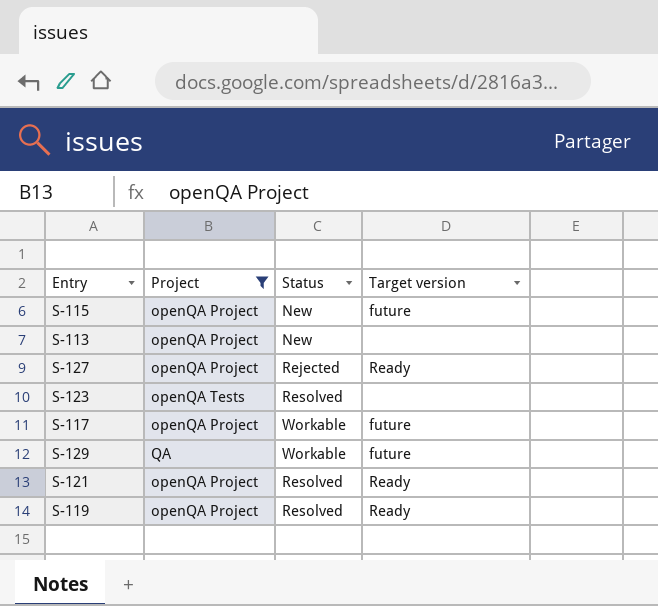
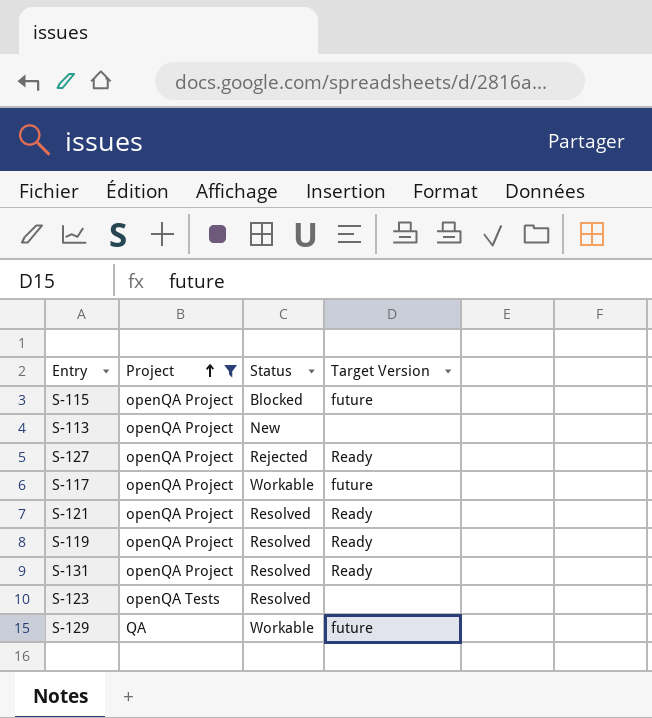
row order: none -> Project ascending
column name: Target version -> Target Version
S-115 | Status: New -> Blocked
row S-131: none -> openQA Project | Resolved | Ready

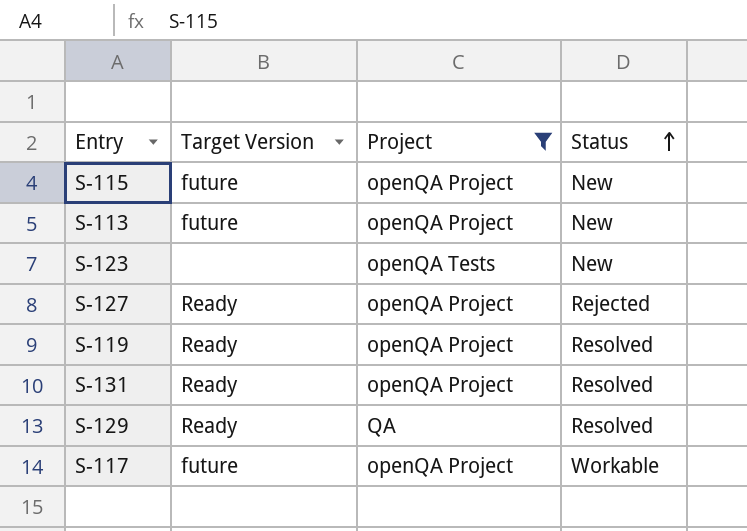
row order: Project ascending -> Status ascending
column Target Version | position: 4 -> 2
row S-121: openQA Project | Resolved | Ready -> none
S-115 | Status: Blocked -> New
S-113 | Target Version: none -> future
S-123 | Status: Resolved -> New
S-129 | Target Version: future -> Ready
S-129 | Status: Workable -> Resolved

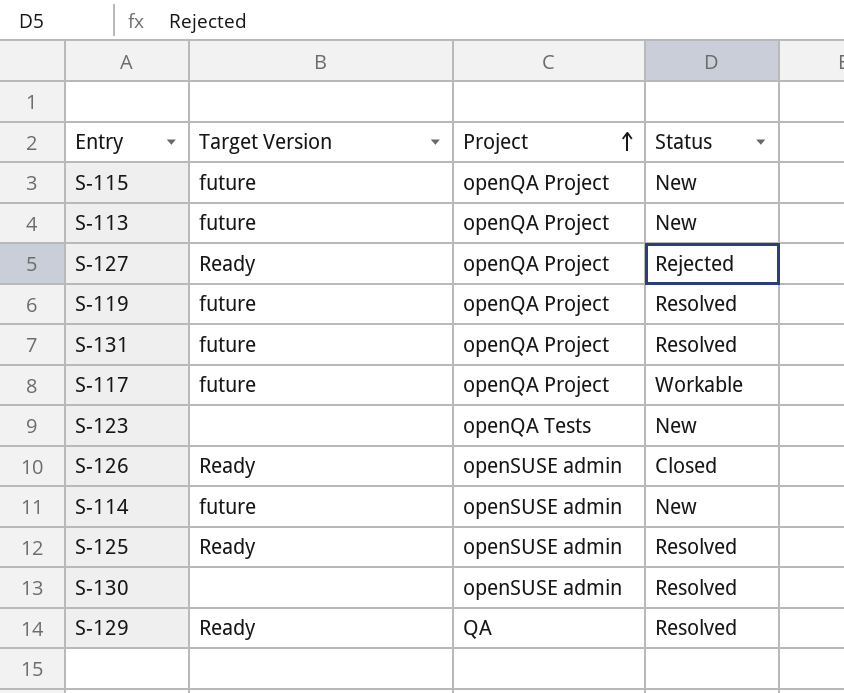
filter: Project != openSUSE admin -> none
row order: Status ascending -> Project ascending
S-119 | Target Version: Ready -> future
S-131 | Target Version: Ready -> future

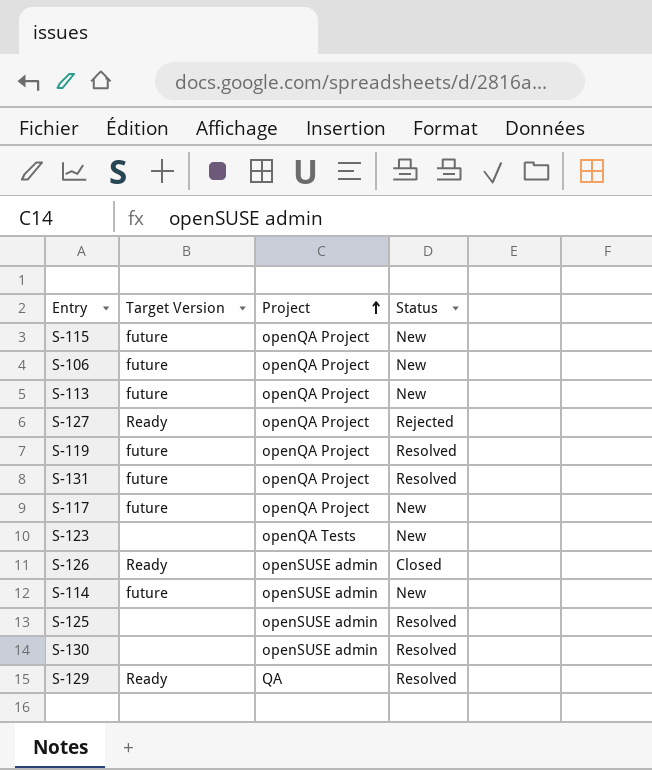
row S-106: none -> future | openQA Project | New
S-117 | Status: Workable -> New
S-125 | Target Version: Ready -> none

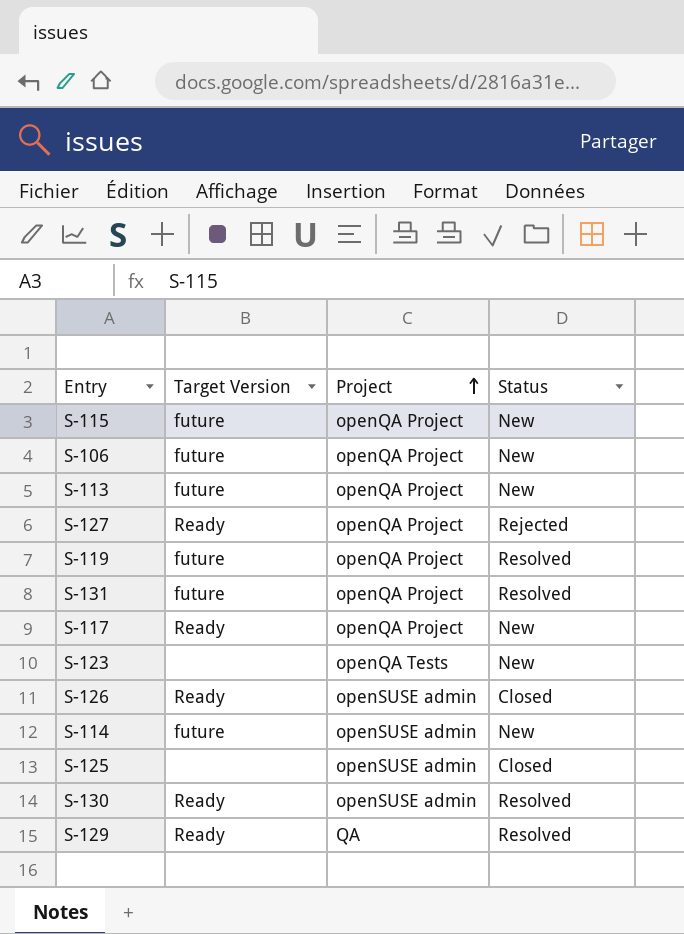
S-117 | Target Version: future -> Ready
S-125 | Status: Resolved -> Closed
S-130 | Target Version: none -> Ready

